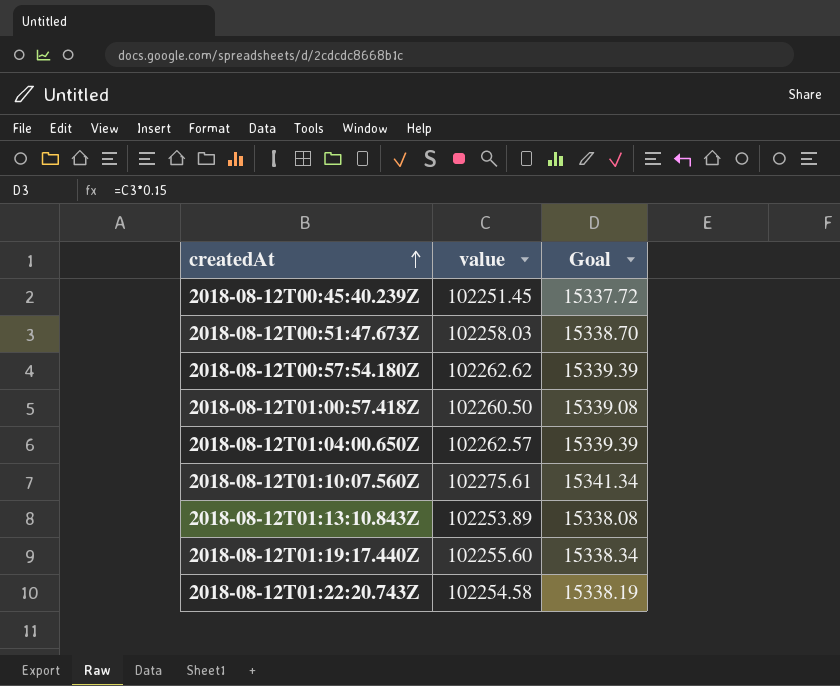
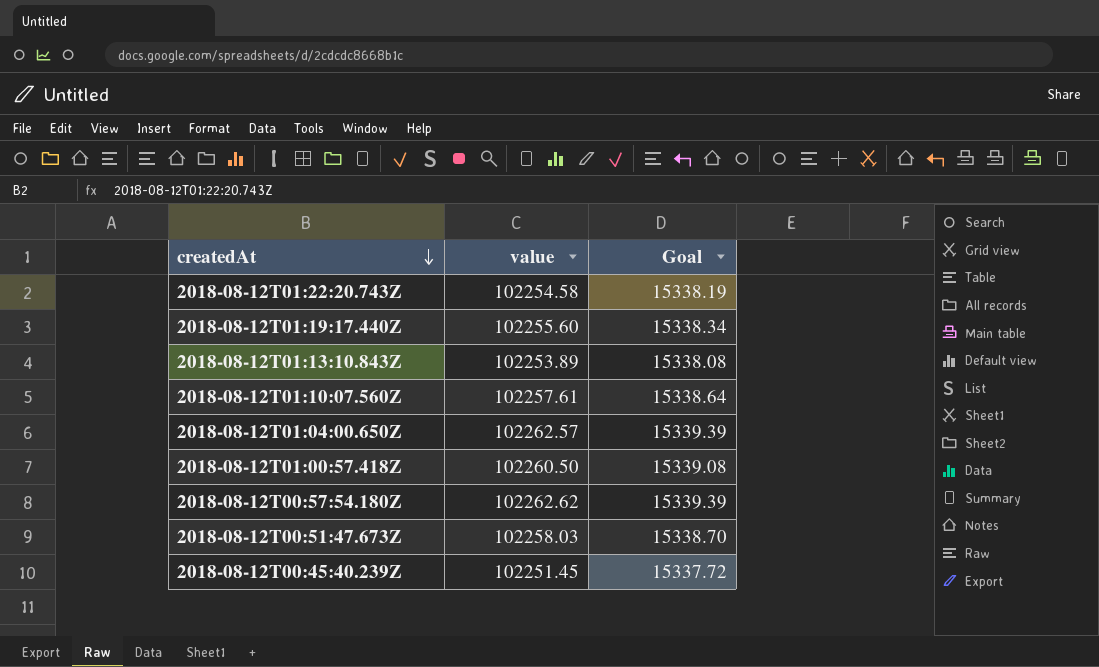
row order: createdAt ascending -> createdAt descending
2018-08-12T01:10:07.560Z | value: 102275.61 -> 102257.61
2018-08-12T01:10:07.560Z | Goal: 15341.34 -> 15338.64

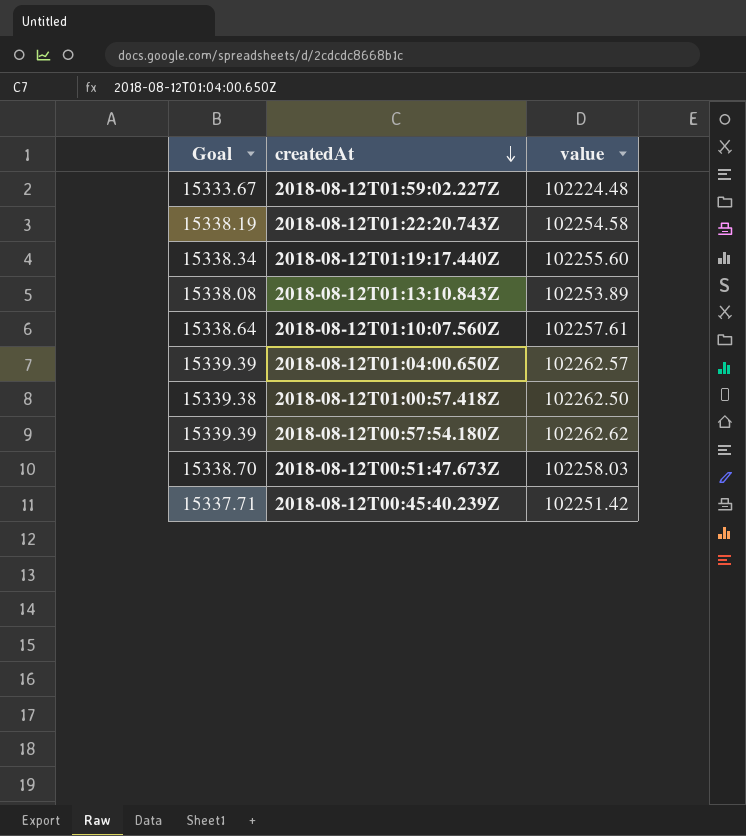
column Goal | position: 3 -> 1
row 2018-08-12T01:59:02.227Z: none -> 15333.67 | 102224.48
2018-08-12T01:00:57.418Z | Goal: 15339.08 -> 15339.38
2018-08-12T01:00:57.418Z | value: 102260.50 -> 102262.50
2018-08-12T00:45:40.239Z | Goal: 15337.72 -> 15337.71
2018-08-12T00:45:40.239Z | value: 102251.45 -> 102251.42

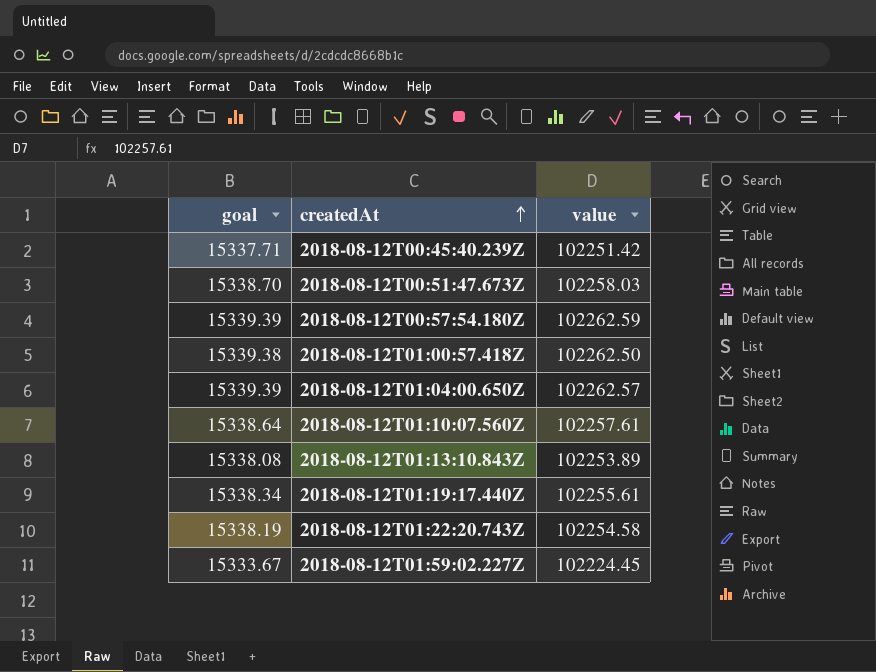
row order: createdAt descending -> createdAt ascending
column name: Goal -> goal
2018-08-12T00:57:54.180Z | value: 102262.62 -> 102262.59
2018-08-12T01:19:17.440Z | value: 102255.60 -> 102255.61
2018-08-12T01:59:02.227Z | value: 102224.48 -> 102224.45

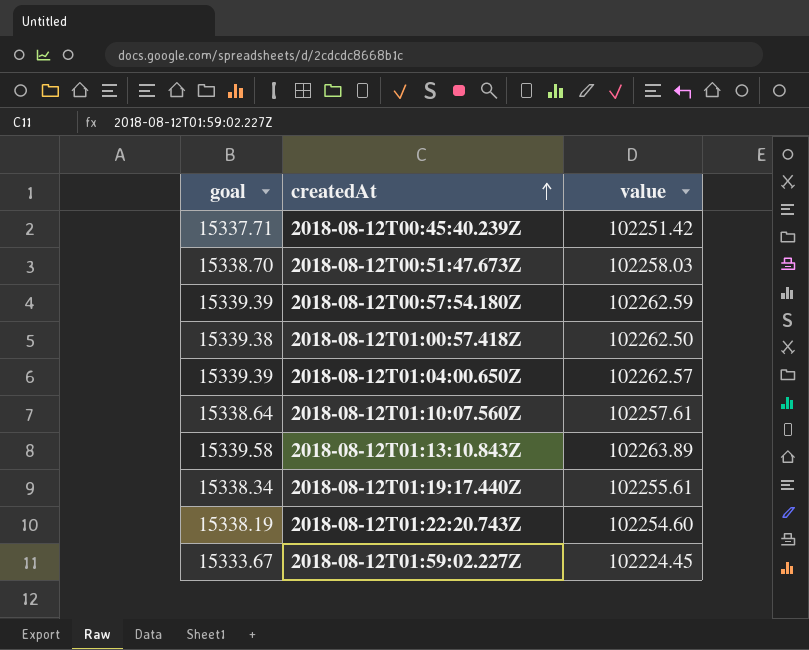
2018-08-12T01:13:10.843Z | goal: 15338.08 -> 15339.58
2018-08-12T01:13:10.843Z | value: 102253.89 -> 102263.89
2018-08-12T01:22:20.743Z | value: 102254.58 -> 102254.60

